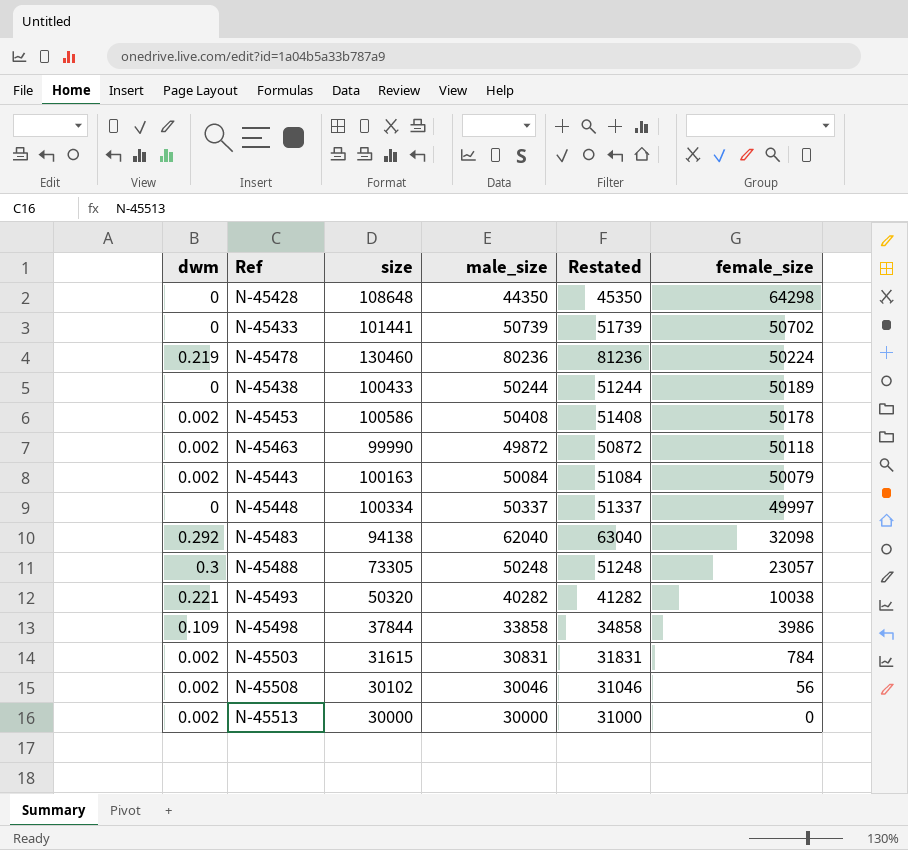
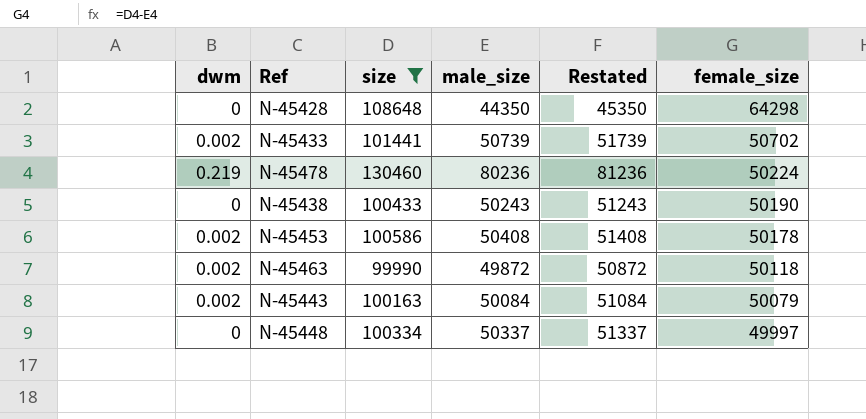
filter: none -> size >= 99990
N-45433 | dwm: 0 -> 0.002
N-45438 | male_size: 50244 -> 50243
N-45438 | Restated: 51244 -> 51243
N-45438 | female_size: 50189 -> 50190

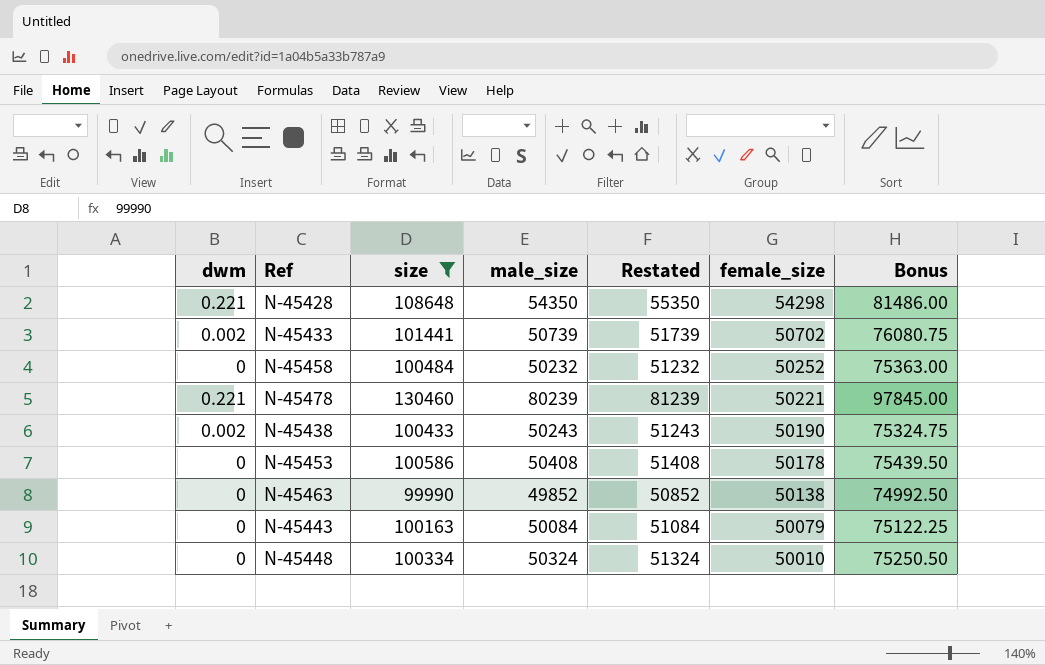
column Bonus | formula: none -> [size] * 0.75
N-45428 | dwm: 0 -> 0.221
N-45428 | male_size: 44350 -> 54350
N-45428 | Restated: 45350 -> 55350
N-45428 | female_size: 64298 -> 54298
row N-45458: none -> 0 | 100484 | 50232 | 51232 | 50252 | 75363.00
N-45478 | dwm: 0.219 -> 0.221
N-45478 | male_size: 80236 -> 80239
N-45478 | Restated: 81236 -> 81239
N-45478 | female_size: 50224 -> 50221
N-45438 | dwm: 0 -> 0.002
N-45453 | dwm: 0.002 -> 0
N-45463 | dwm: 0.002 -> 0
N-45463 | male_size: 49872 -> 49852
N-45463 | Restated: 50872 -> 50852
N-45463 | female_size: 50118 -> 50138
N-45443 | dwm: 0.002 -> 0
N-45448 | male_size: 50337 -> 50324
N-45448 | Restated: 51337 -> 51324
N-45448 | female_size: 49997 -> 50010

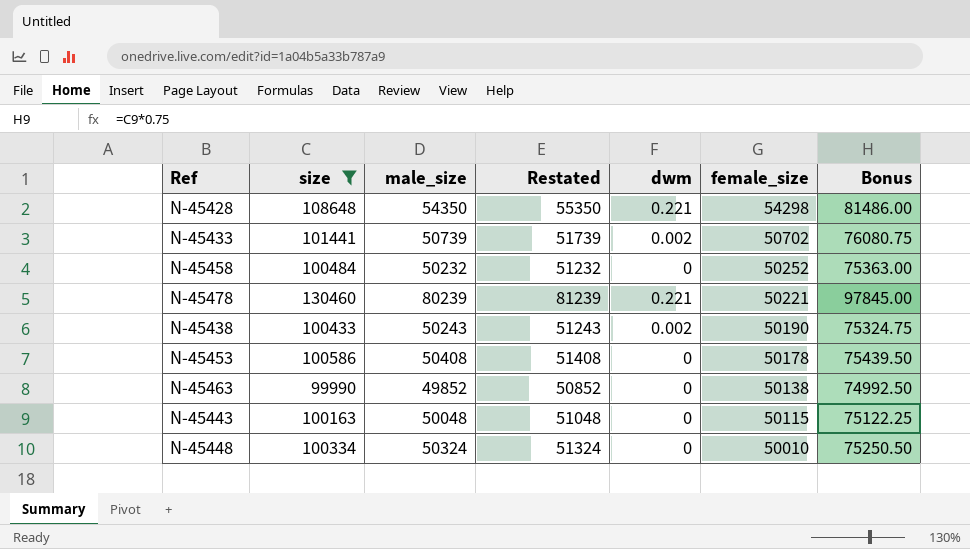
column dwm | position: 1 -> 5
N-45443 | male_size: 50084 -> 50048
N-45443 | Restated: 51084 -> 51048
N-45443 | female_size: 50079 -> 50115

